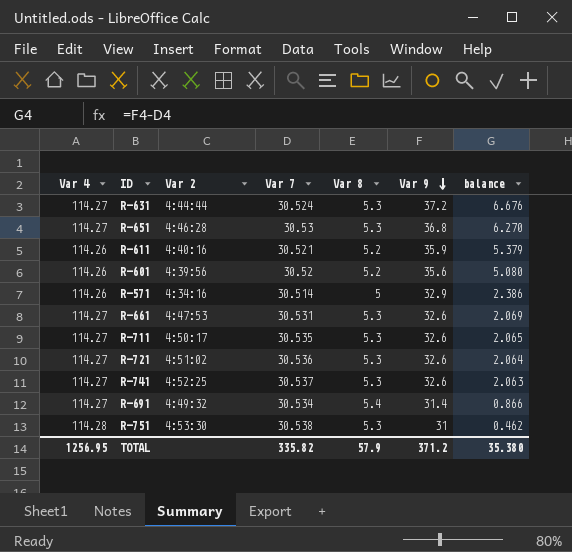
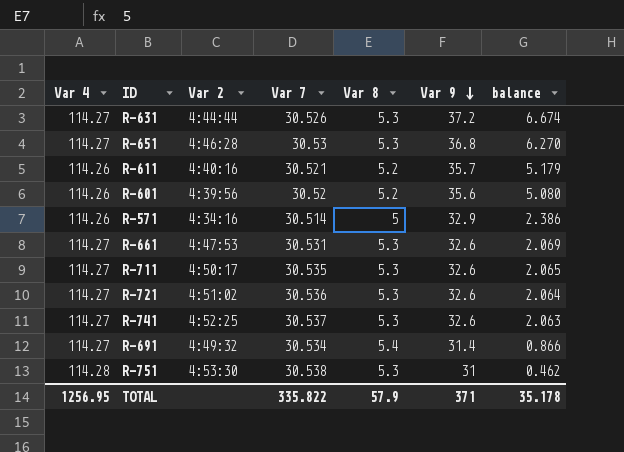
R-631 | Var 7: 30.524 -> 30.526
R-631 | balance: 6.676 -> 6.674
R-611 | Var 9: 35.9 -> 35.7
R-611 | balance: 5.379 -> 5.179
TOTAL | Var 7: 335.82 -> 335.822
TOTAL | Var 9: 371.2 -> 371
TOTAL | balance: 35.380 -> 35.178

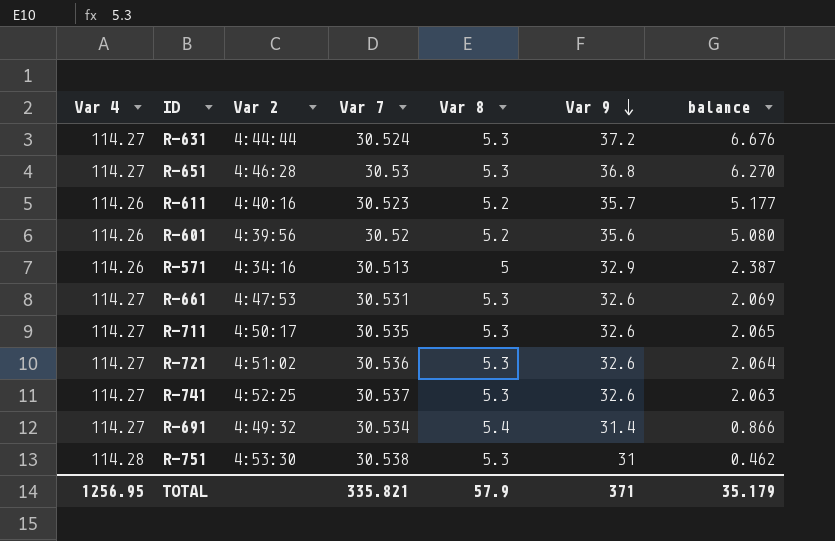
R-631 | Var 7: 30.526 -> 30.524
R-631 | balance: 6.674 -> 6.676
R-611 | Var 7: 30.521 -> 30.523
R-611 | balance: 5.179 -> 5.177
R-571 | Var 7: 30.514 -> 30.513
R-571 | balance: 2.386 -> 2.387
TOTAL | Var 7: 335.822 -> 335.821
TOTAL | balance: 35.178 -> 35.179

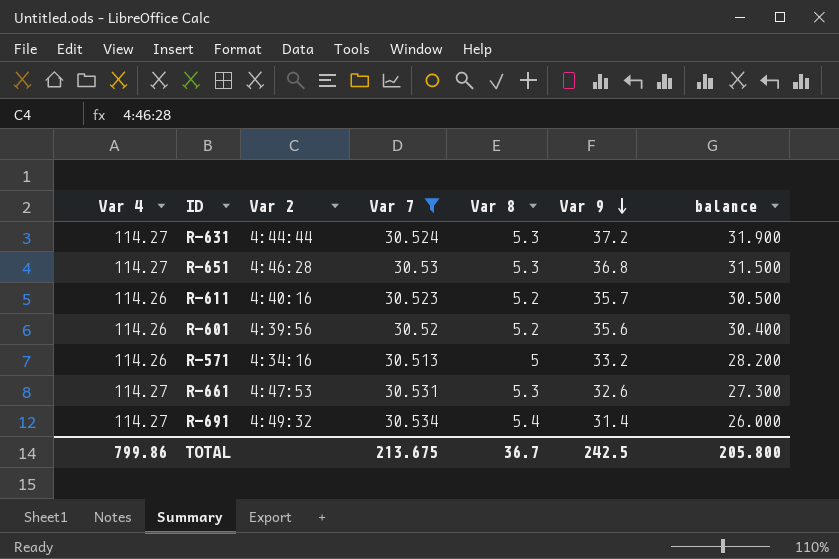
filter: none -> Var 7 <= 30.534
column balance | formula: [Var 9] - [Var 7] -> [Var 9] - [Var 8]
R-571 | Var 9: 32.9 -> 33.2
TOTAL | Var 4: 1256.95 -> 799.86
TOTAL | Var 7: 335.821 -> 213.675
TOTAL | Var 8: 57.9 -> 36.7
TOTAL | Var 9: 371 -> 242.5
TOTAL | balance: 35.179 -> 205.800

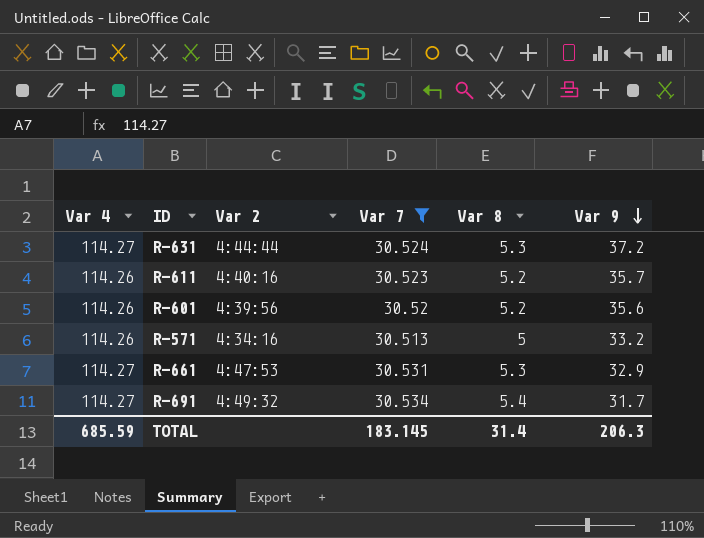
column balance | formula: [Var 9] - [Var 8] -> none
row R-651: 114.27 | 4:46:28 | 30.53 | 5.3 | 36.8 | 31.500 -> none
R-661 | Var 9: 32.6 -> 32.9
R-691 | Var 9: 31.4 -> 31.7
TOTAL | Var 4: 799.86 -> 685.59
TOTAL | Var 7: 213.675 -> 183.145
TOTAL | Var 8: 36.7 -> 31.4
TOTAL | Var 9: 242.5 -> 206.3

